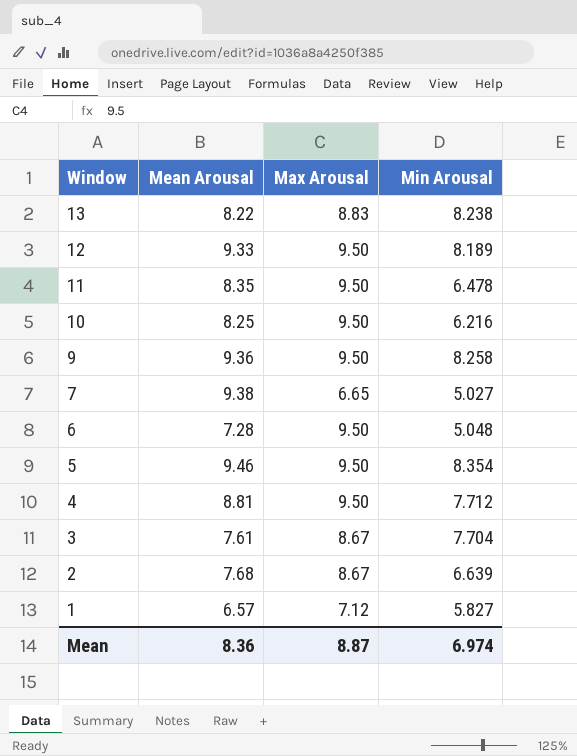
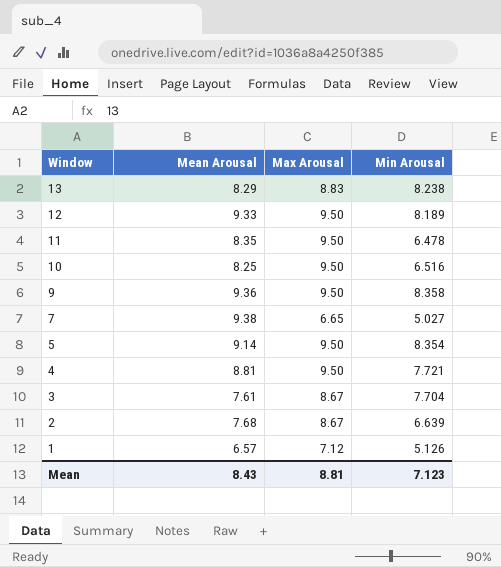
row 6: 7.28 | 9.50 | 5.048 -> none
13 | Mean Arousal: 8.22 -> 8.29
10 | Min Arousal: 6.216 -> 6.516
9 | Min Arousal: 8.258 -> 8.358
5 | Mean Arousal: 9.46 -> 9.14
4 | Min Arousal: 7.712 -> 7.721
1 | Min Arousal: 5.827 -> 5.126
Mean | Mean Arousal: 8.36 -> 8.43
Mean | Max Arousal: 8.87 -> 8.81
Mean | Min Arousal: 6.974 -> 7.123

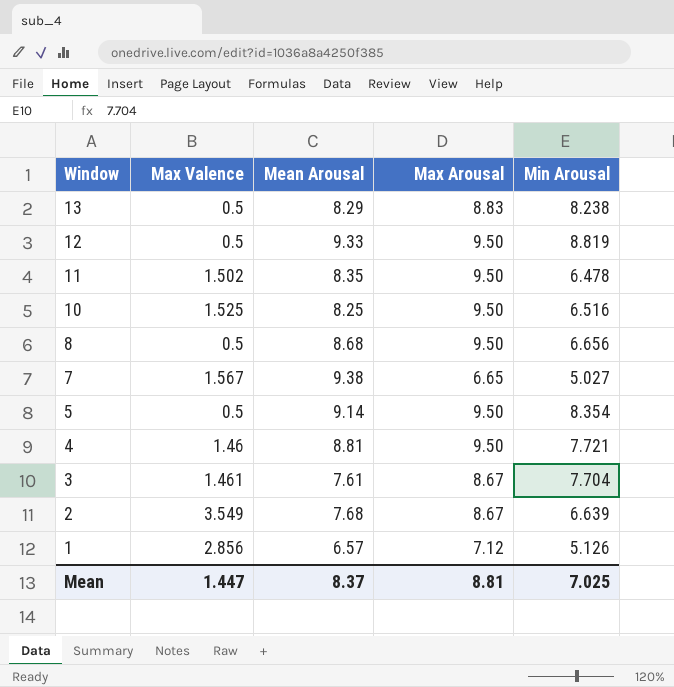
column Max Valence | position: none -> 2
row 9: 9.36 | 9.50 | 8.358 -> none
12 | Min Arousal: 8.189 -> 8.819
row 8: none -> 0.5 | 8.68 | 9.50 | 6.656
Mean | Mean Arousal: 8.43 -> 8.37
Mean | Min Arousal: 7.123 -> 7.025

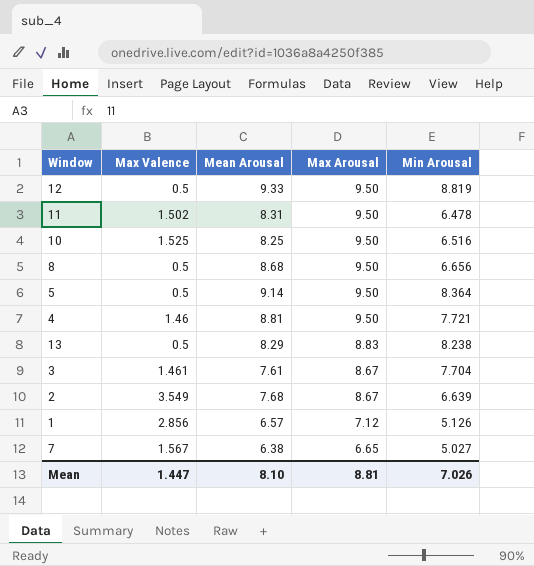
row order: Window descending -> Max Arousal descending
11 | Mean Arousal: 8.35 -> 8.31
5 | Min Arousal: 8.354 -> 8.364
7 | Mean Arousal: 9.38 -> 6.38
Mean | Mean Arousal: 8.37 -> 8.10
Mean | Min Arousal: 7.025 -> 7.026

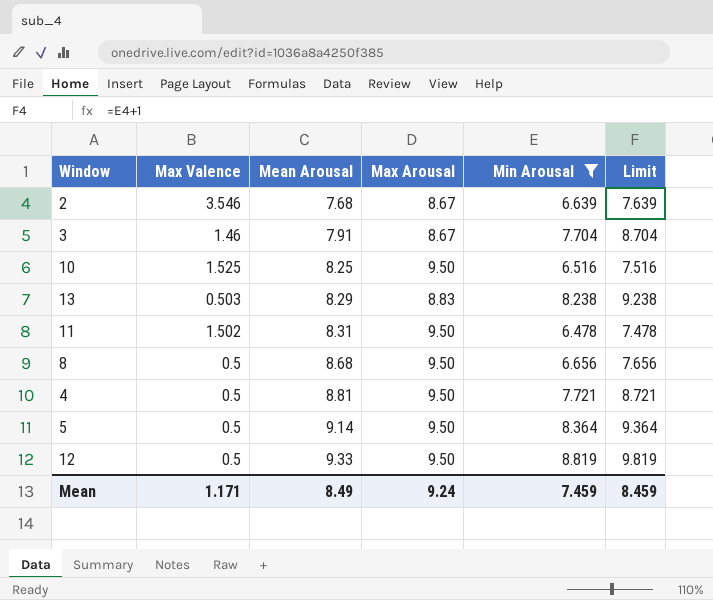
filter: none -> Min Arousal >= 6.478
row order: Max Arousal descending -> Mean Arousal ascending
column Limit | formula: none -> [Min Arousal] + 1
2 | Max Valence: 3.549 -> 3.546
3 | Max Valence: 1.461 -> 1.46
3 | Mean Arousal: 7.61 -> 7.91
13 | Max Valence: 0.5 -> 0.503
4 | Max Valence: 1.46 -> 0.5
Mean | Max Valence: 1.447 -> 1.171
Mean | Mean Arousal: 8.10 -> 8.49
Mean | Max Arousal: 8.81 -> 9.24
Mean | Min Arousal: 7.026 -> 7.459

